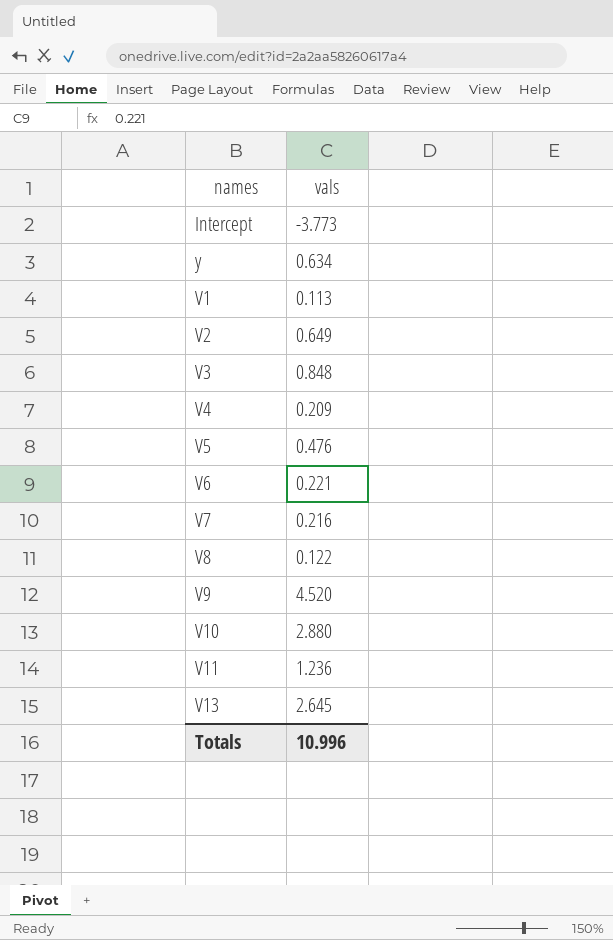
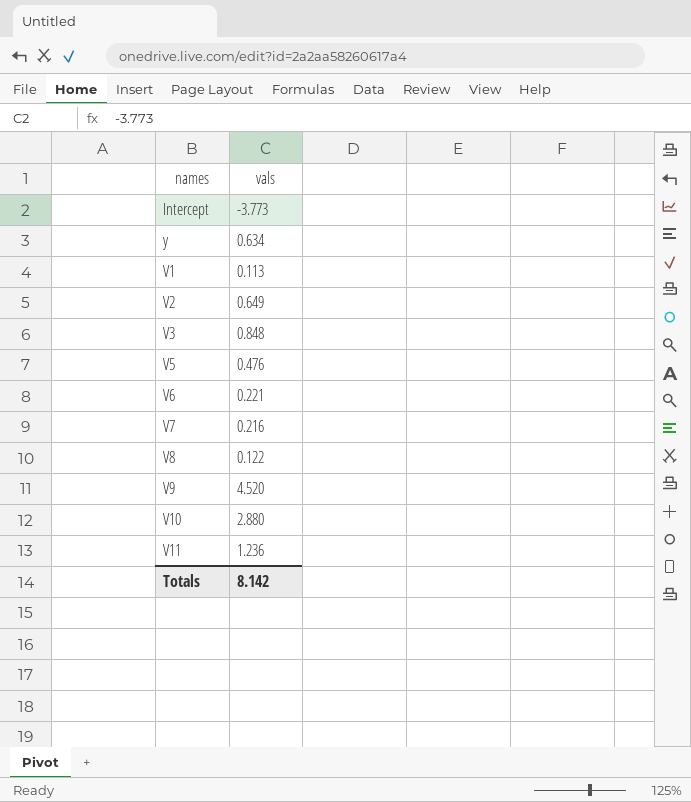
row V4: 0.209 -> none
row V13: 2.645 -> none
Totals | vals: 10.996 -> 8.142

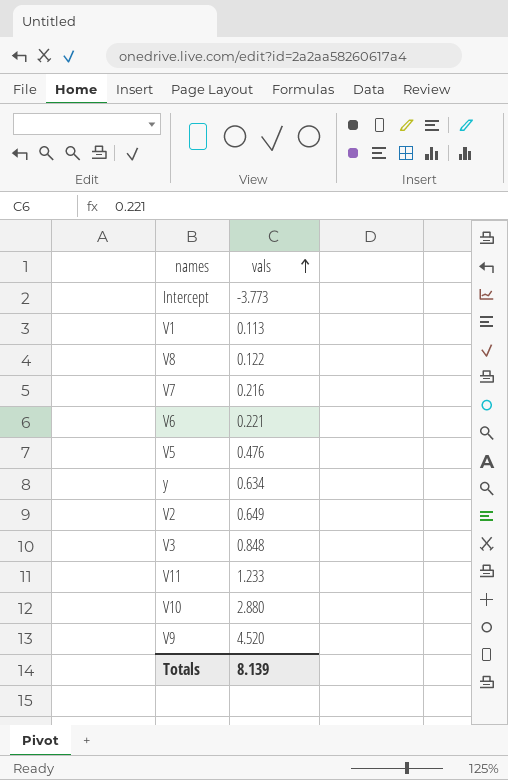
row order: none -> vals ascending
V11 | vals: 1.236 -> 1.233
Totals | vals: 8.142 -> 8.139

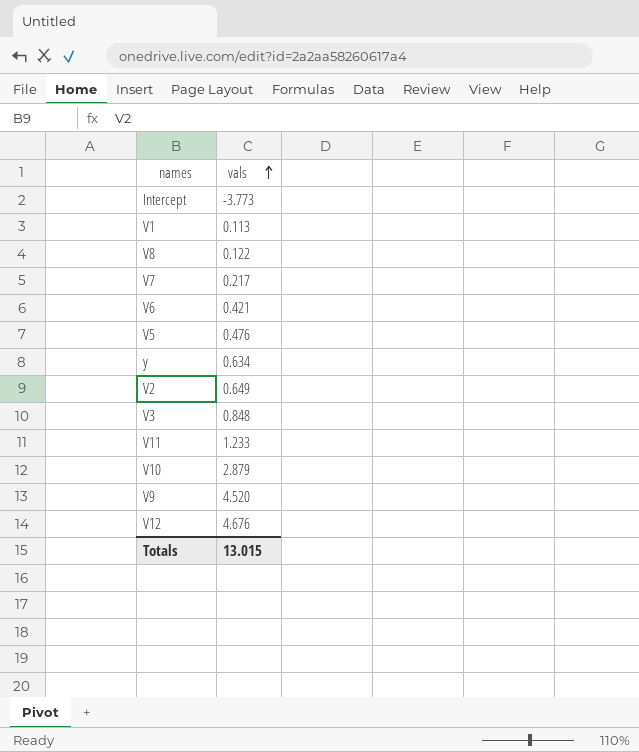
V7 | vals: 0.216 -> 0.217
V6 | vals: 0.221 -> 0.421
V10 | vals: 2.880 -> 2.879
row V12: none -> 4.676
Totals | vals: 8.139 -> 13.015

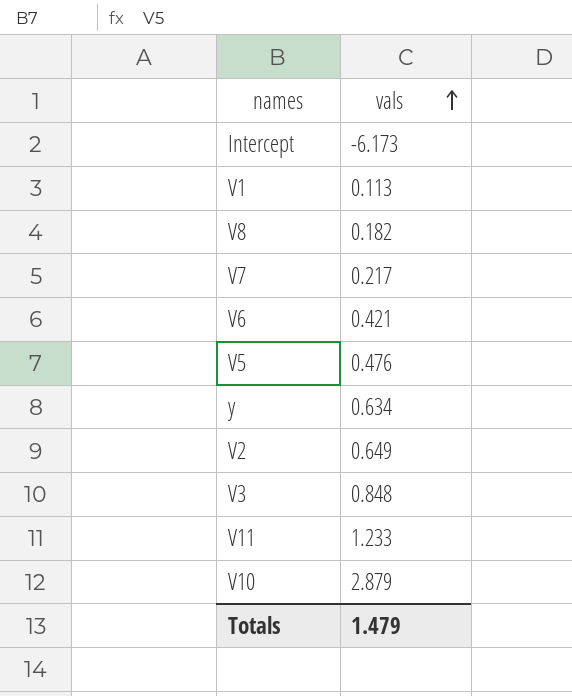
row V9: 4.520 -> none
row V12: 4.676 -> none
Intercept | vals: -3.773 -> -6.173
V8 | vals: 0.122 -> 0.182
Totals | vals: 13.015 -> 1.479

